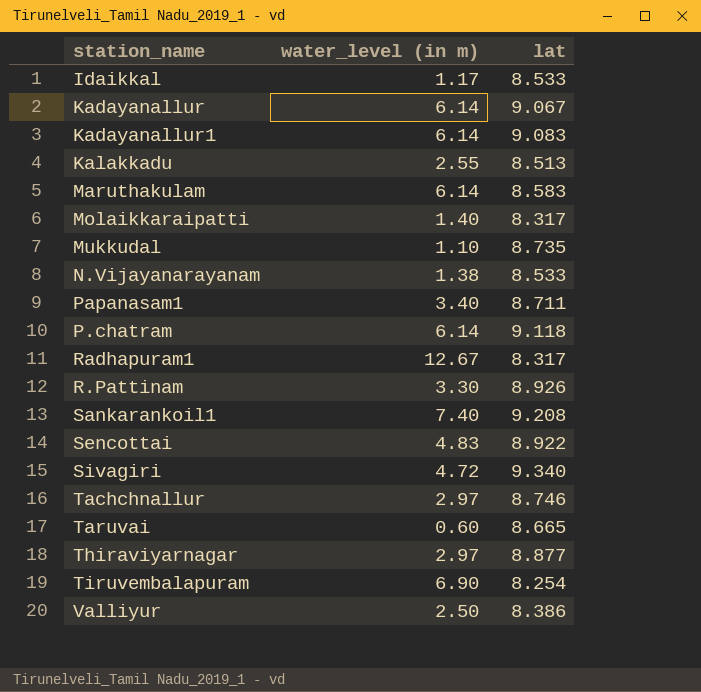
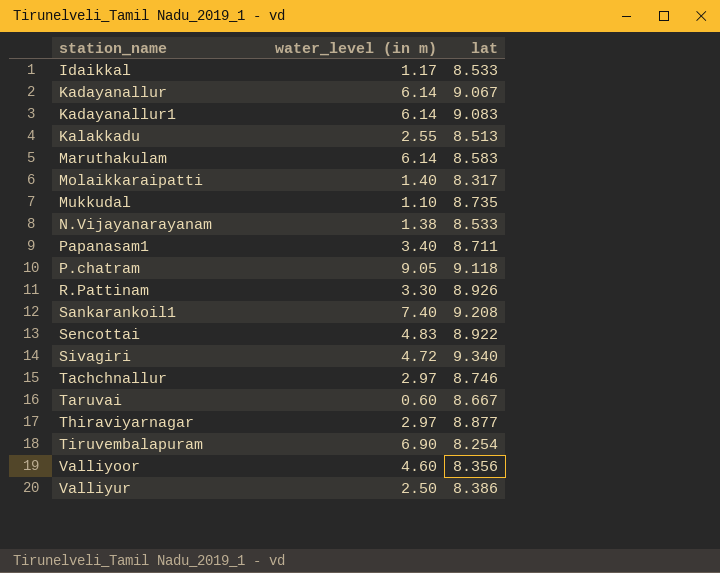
row Radhapuram1: 12.67 | 8.317 -> none
P.chatram | water_level (in m): 6.14 -> 9.05
Taruvai | lat: 8.665 -> 8.667
row Valliyoor: none -> 4.60 | 8.356

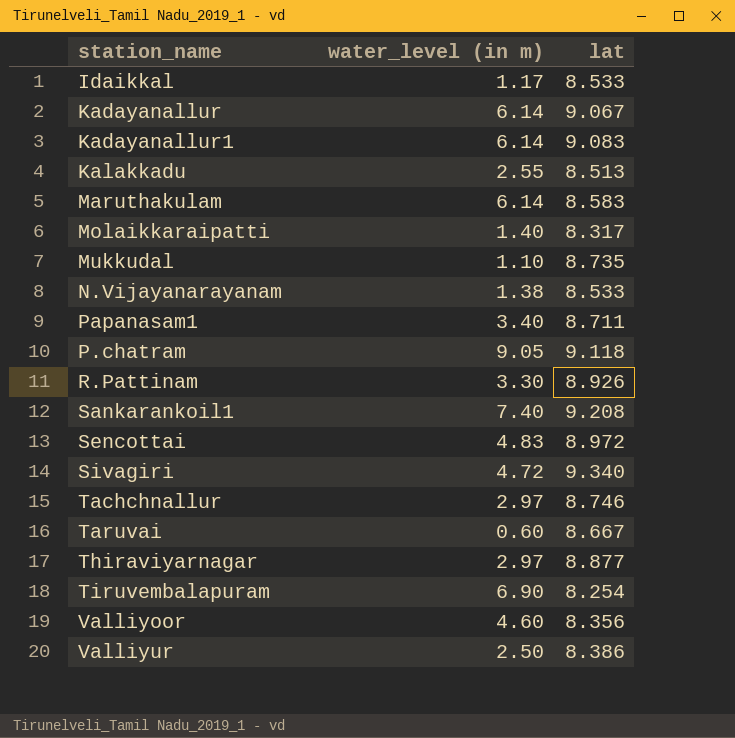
Sencottai | lat: 8.922 -> 8.972

